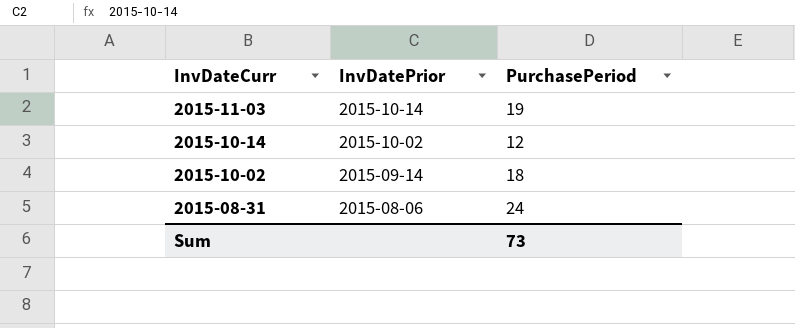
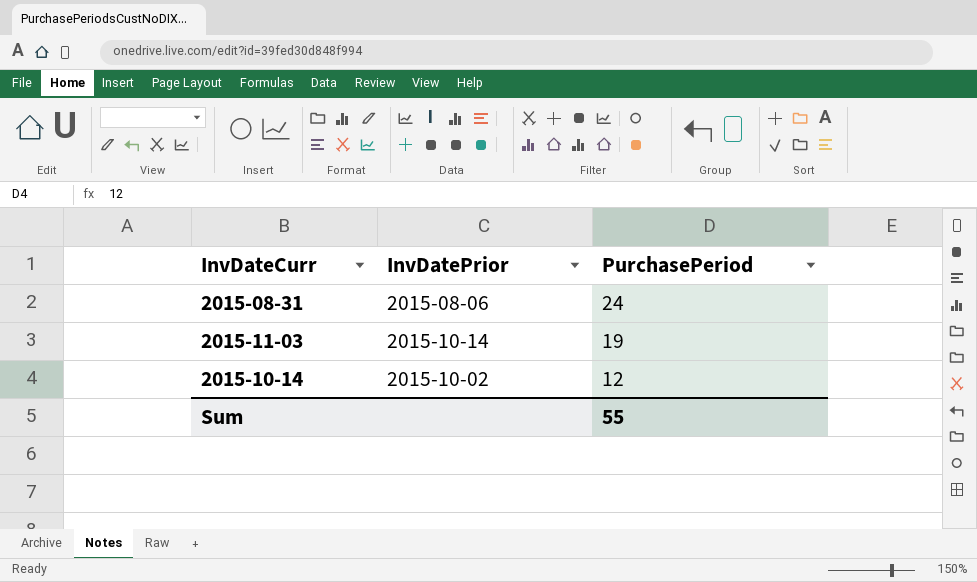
row order: InvDateCurr descending -> PurchasePeriod descending
row 2015-10-02: 2015-09-14 | 18 -> none
Sum | PurchasePeriod: 73 -> 55

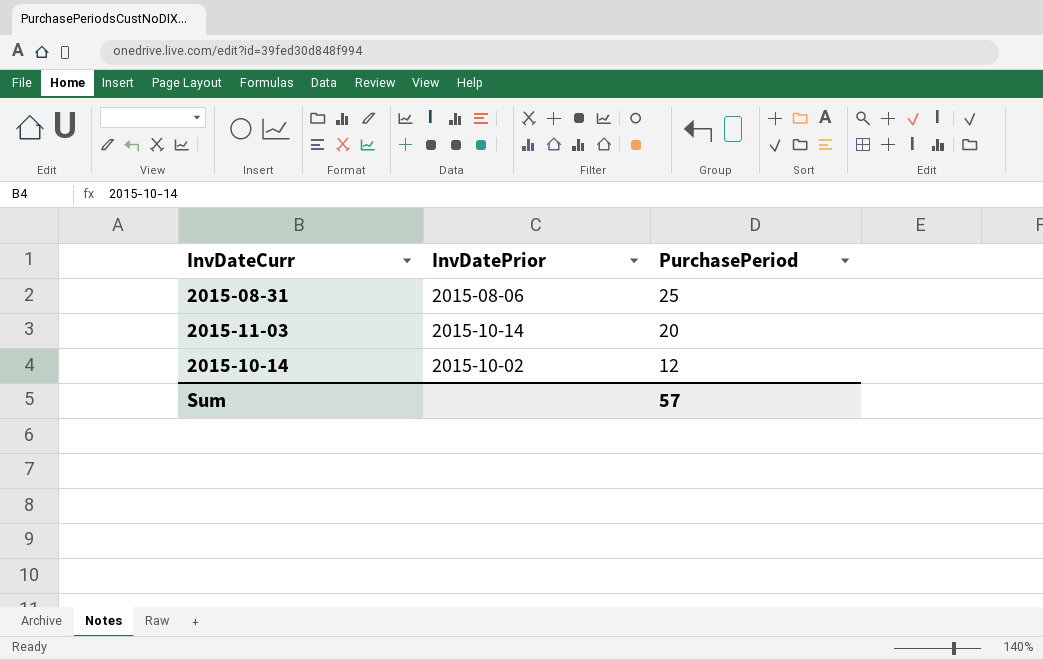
2015-08-31 | PurchasePeriod: 24 -> 25
2015-11-03 | PurchasePeriod: 19 -> 20
Sum | PurchasePeriod: 55 -> 57

